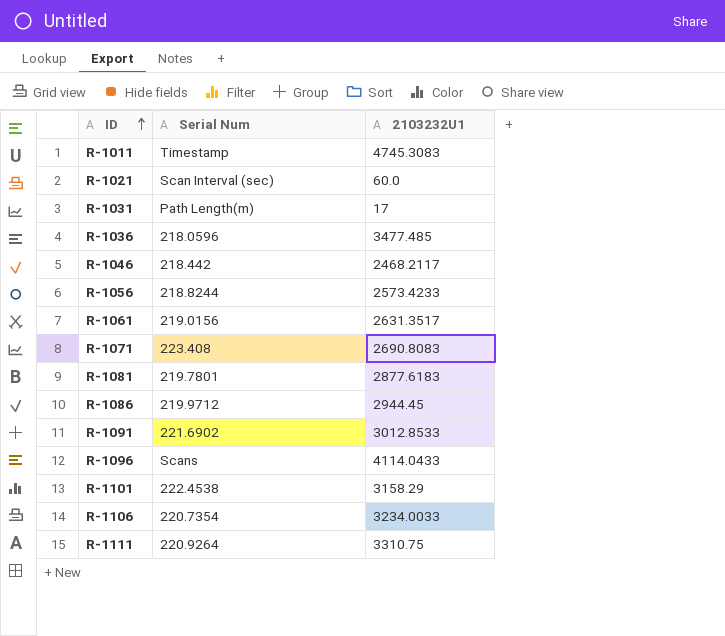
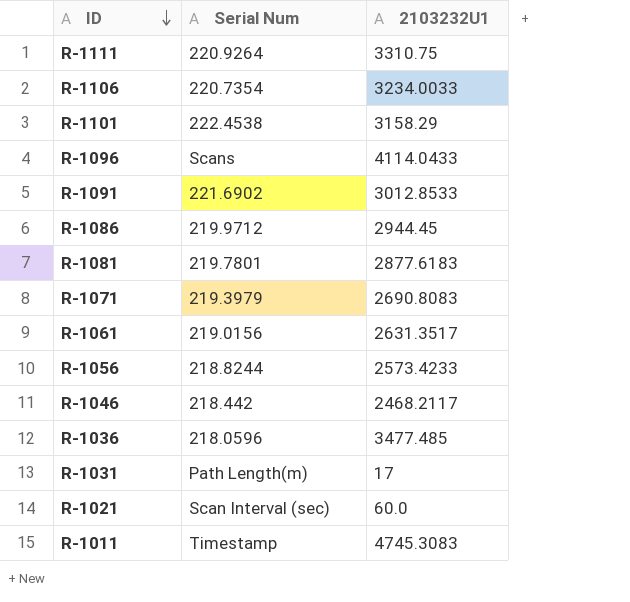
row order: ID ascending -> ID descending
R-1071 | Serial Num: 223.408 -> 219.3979

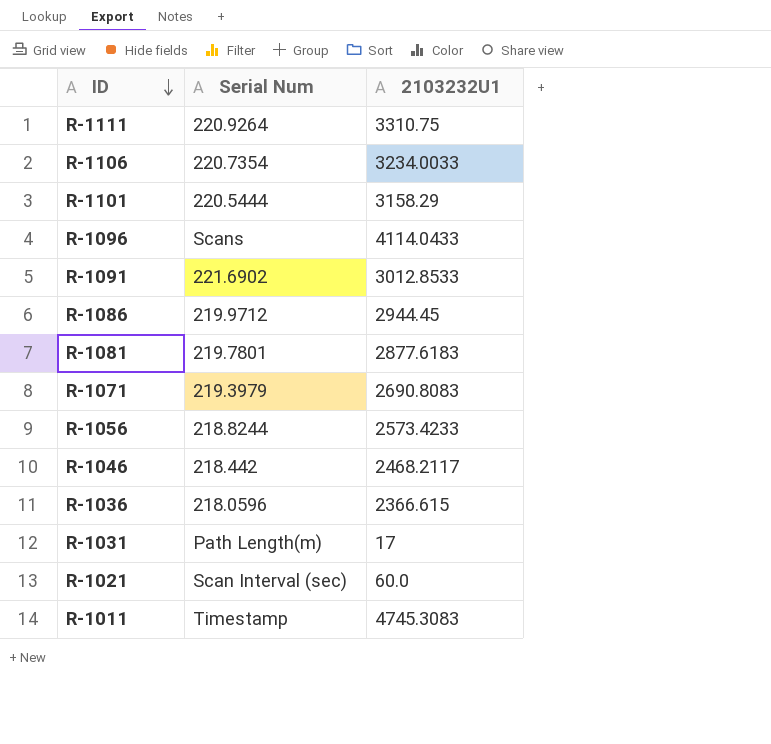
row R-1061: 219.0156 | 2631.3517 -> none
R-1101 | Serial Num: 222.4538 -> 220.5444
R-1036 | 2103232U1: 3477.485 -> 2366.615

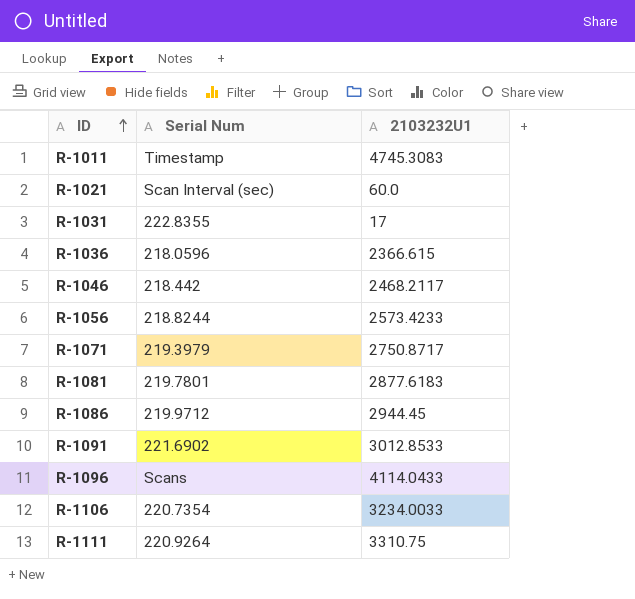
row order: ID descending -> ID ascending
row R-1101: 220.5444 | 3158.29 -> none
R-1031 | Serial Num: Path Length(m) -> 222.8355
R-1071 | 2103232U1: 2690.8083 -> 2750.8717

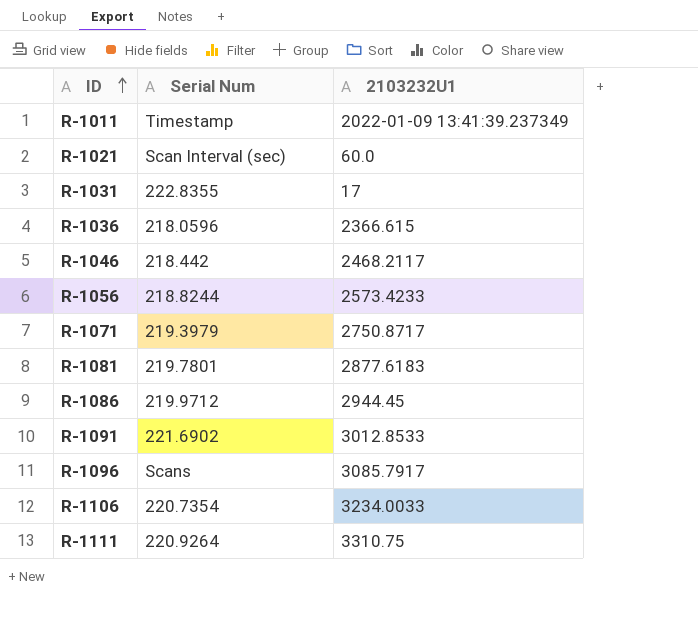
R-1011 | 2103232U1: 4745.3083 -> 2022-01-09 13:41:39.237349
R-1096 | 2103232U1: 4114.0433 -> 3085.7917

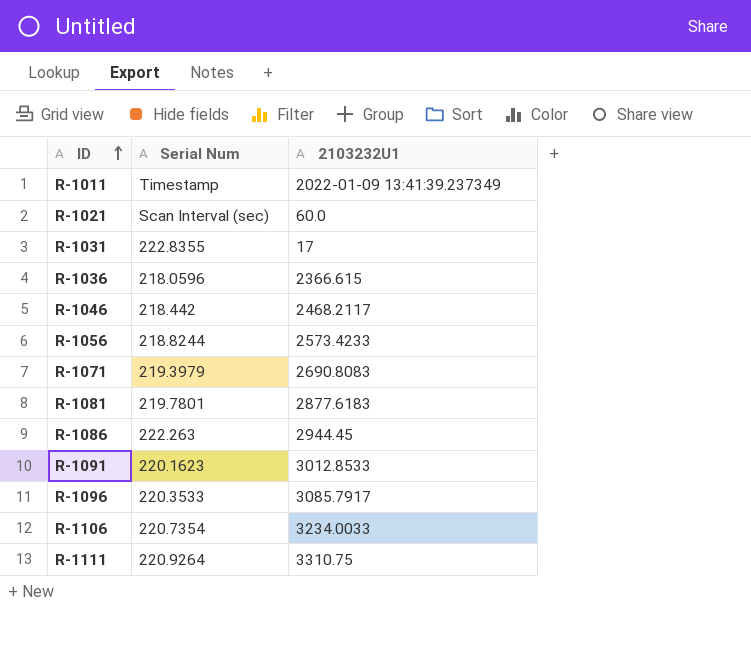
R-1071 | 2103232U1: 2750.8717 -> 2690.8083
R-1086 | Serial Num: 219.9712 -> 222.263
R-1091 | Serial Num: 221.6902 -> 220.1623
R-1096 | Serial Num: Scans -> 220.3533

